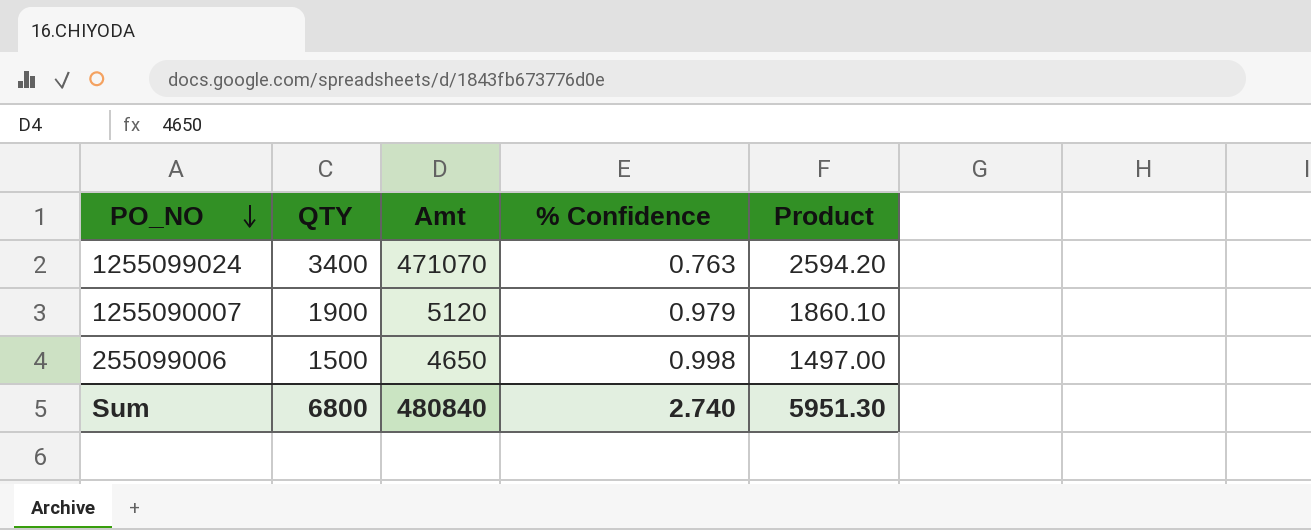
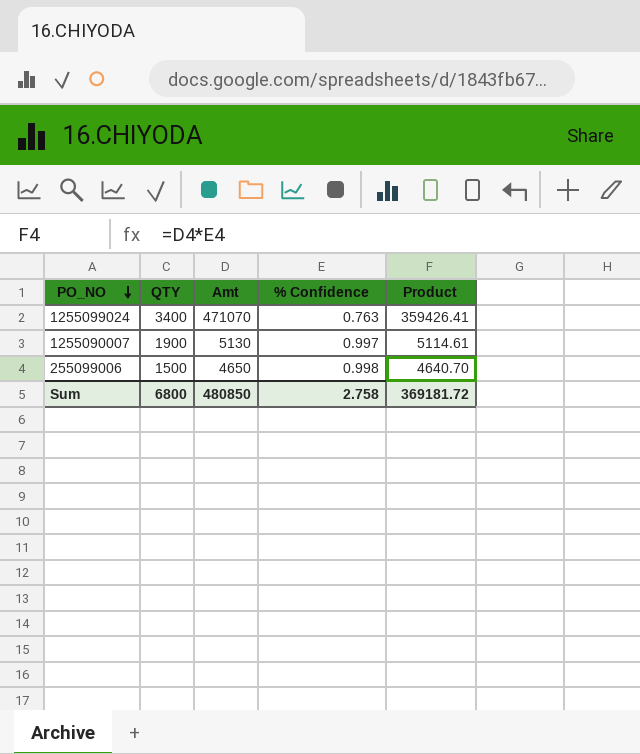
column Product | formula: [QTY] * [% Confidence] -> [Amt] * [% Confidence]
1255090007 | Amt: 5120 -> 5130
1255090007 | % Confidence: 0.979 -> 0.997
Sum | Amt: 480840 -> 480850
Sum | % Confidence: 2.740 -> 2.758
Sum | Product: 5951.30 -> 369181.72

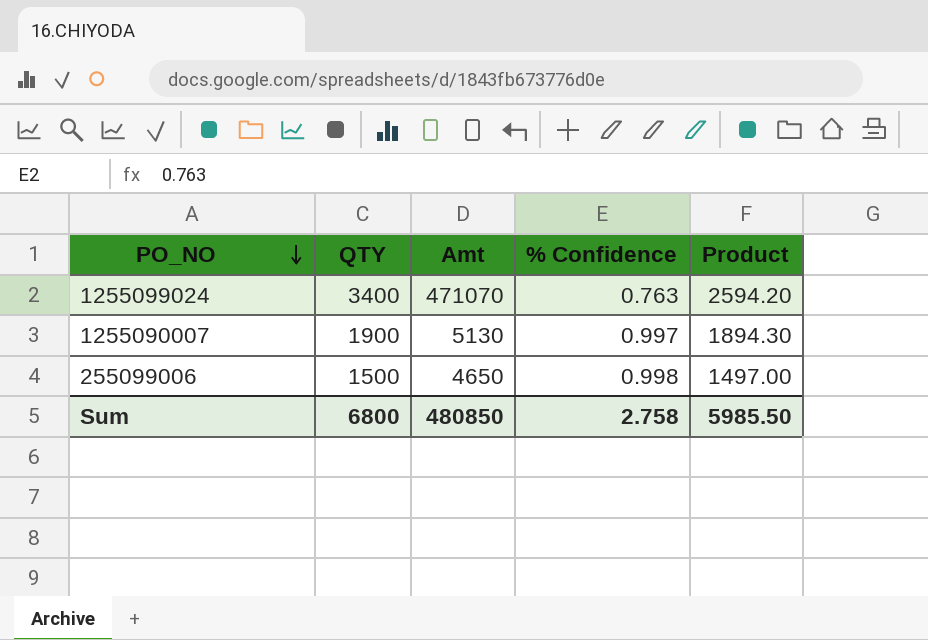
column Product | formula: [Amt] * [% Confidence] -> [QTY] * [% Confidence]
Sum | Product: 369181.72 -> 5985.50

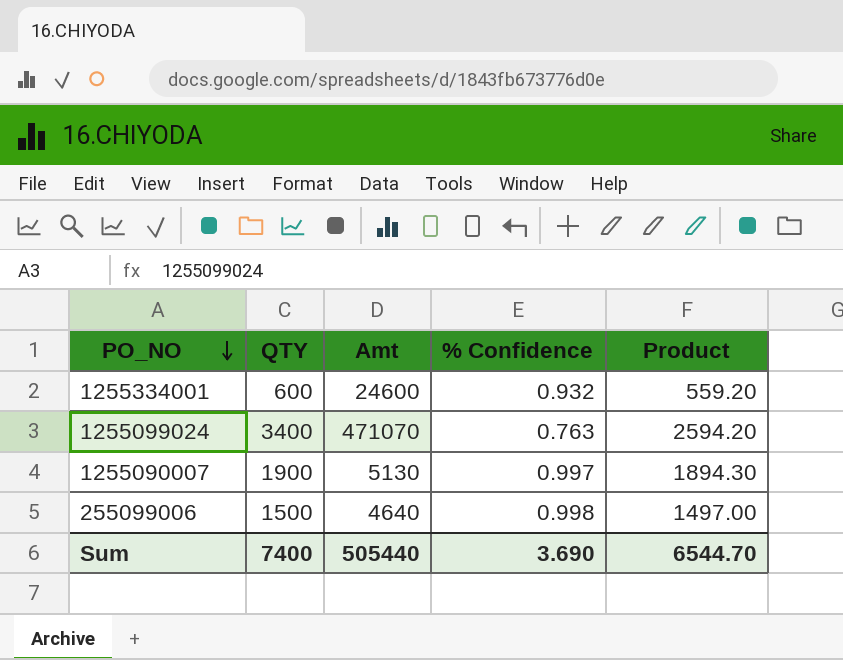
row 1255334001: none -> 600 | 24600 | 0.932 | 559.20
255099006 | Amt: 4650 -> 4640
Sum | QTY: 6800 -> 7400
Sum | Amt: 480850 -> 505440
Sum | % Confidence: 2.758 -> 3.690
Sum | Product: 5985.50 -> 6544.70

